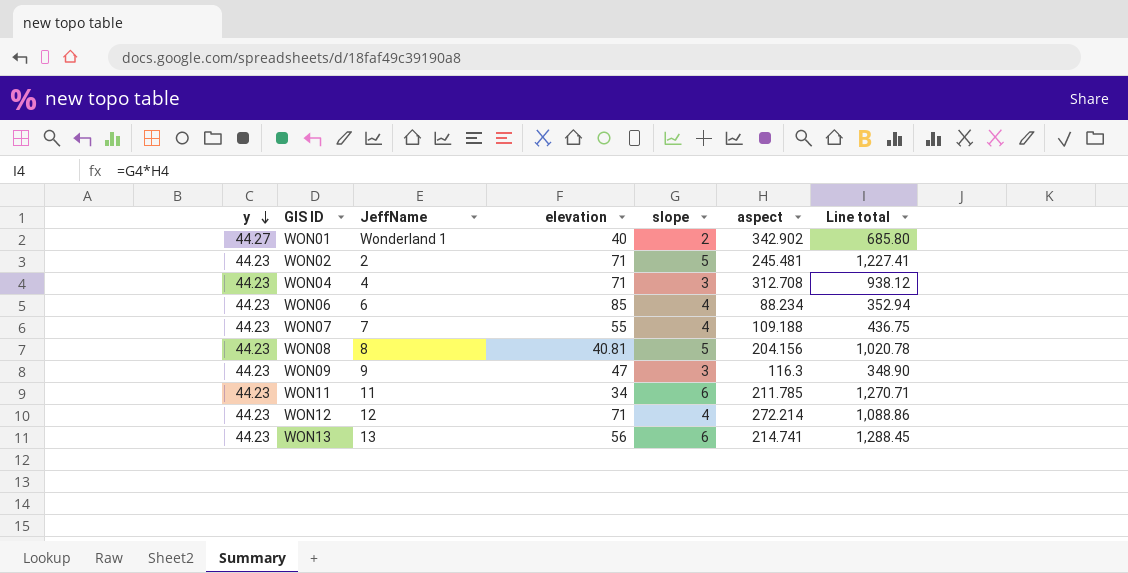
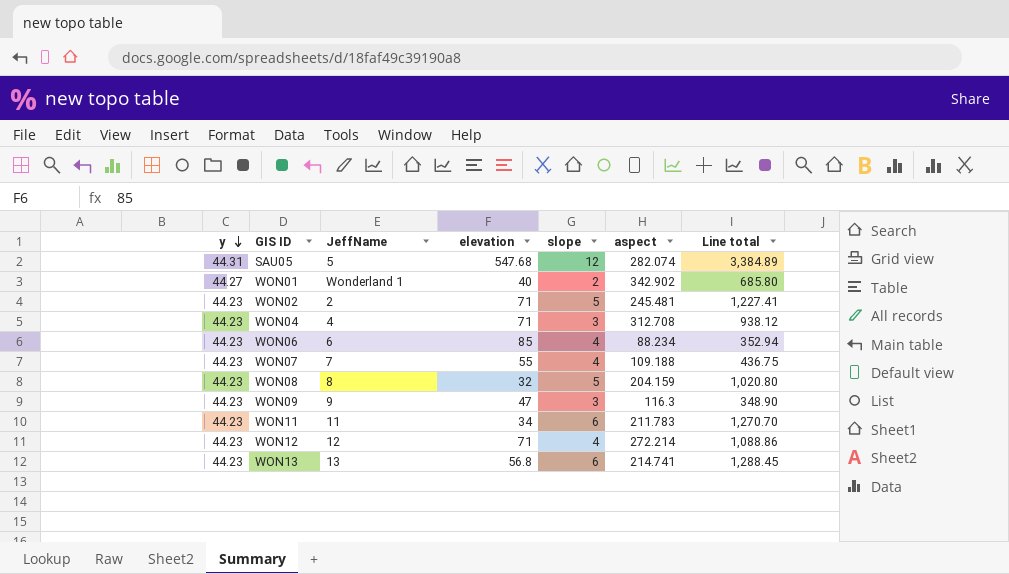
row SAU05: none -> 44.31 | 5 | 547.68 | 12 | 282.074 | 3,384.89
WON08 | elevation: 40.81 -> 32
WON08 | aspect: 204.156 -> 204.159
WON08 | Line total: 1,020.78 -> 1,020.80
WON11 | aspect: 211.785 -> 211.783
WON11 | Line total: 1,270.71 -> 1,270.70
WON13 | elevation: 56 -> 56.8

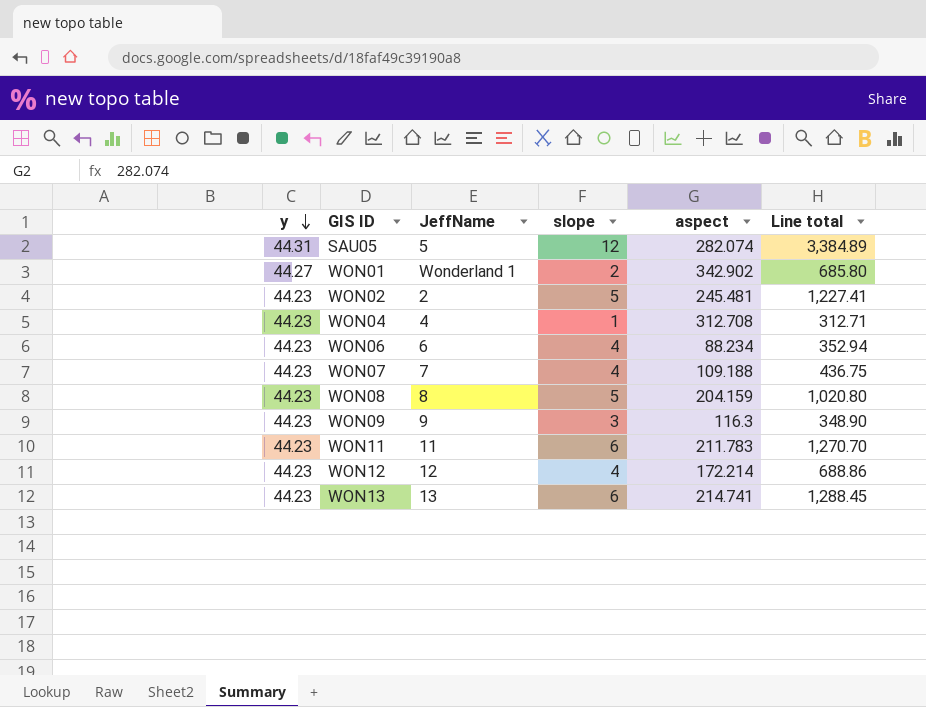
column elevation | position: 4 -> none
WON04 | slope: 3 -> 1
WON04 | Line total: 938.12 -> 312.71
WON12 | aspect: 272.214 -> 172.214
WON12 | Line total: 1,088.86 -> 688.86

